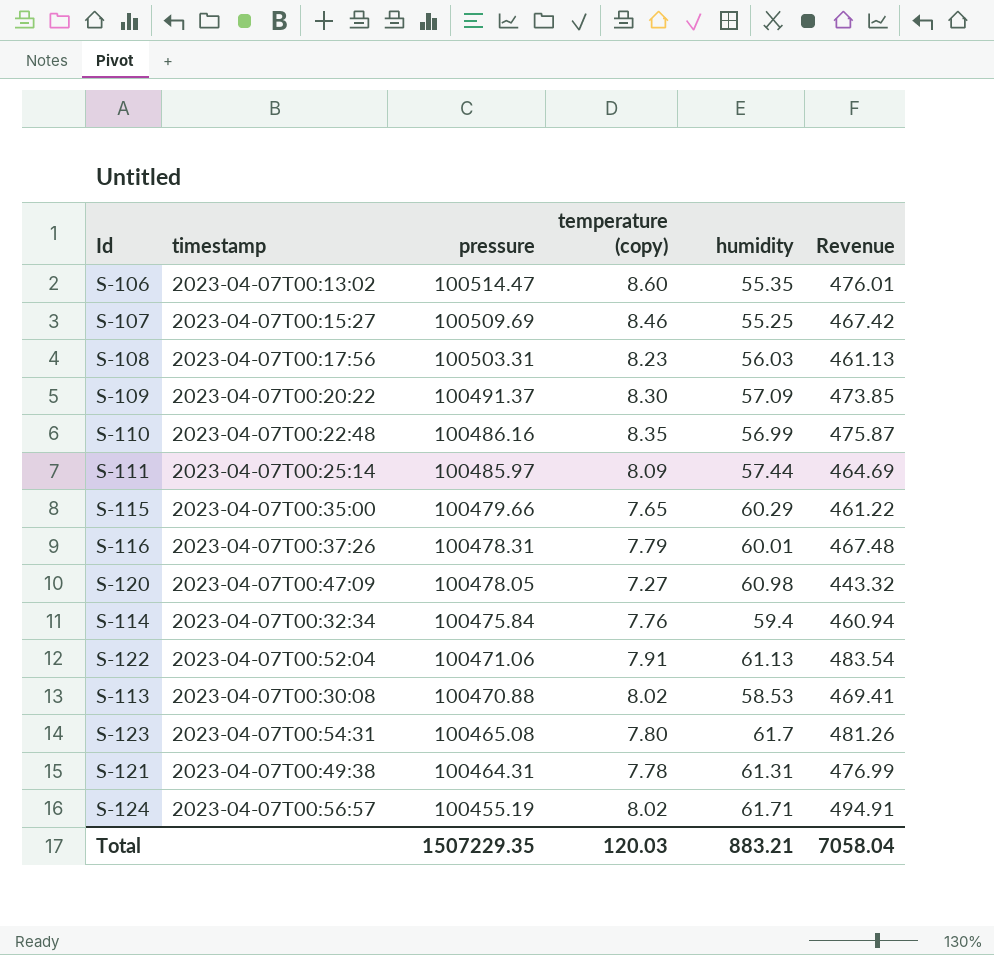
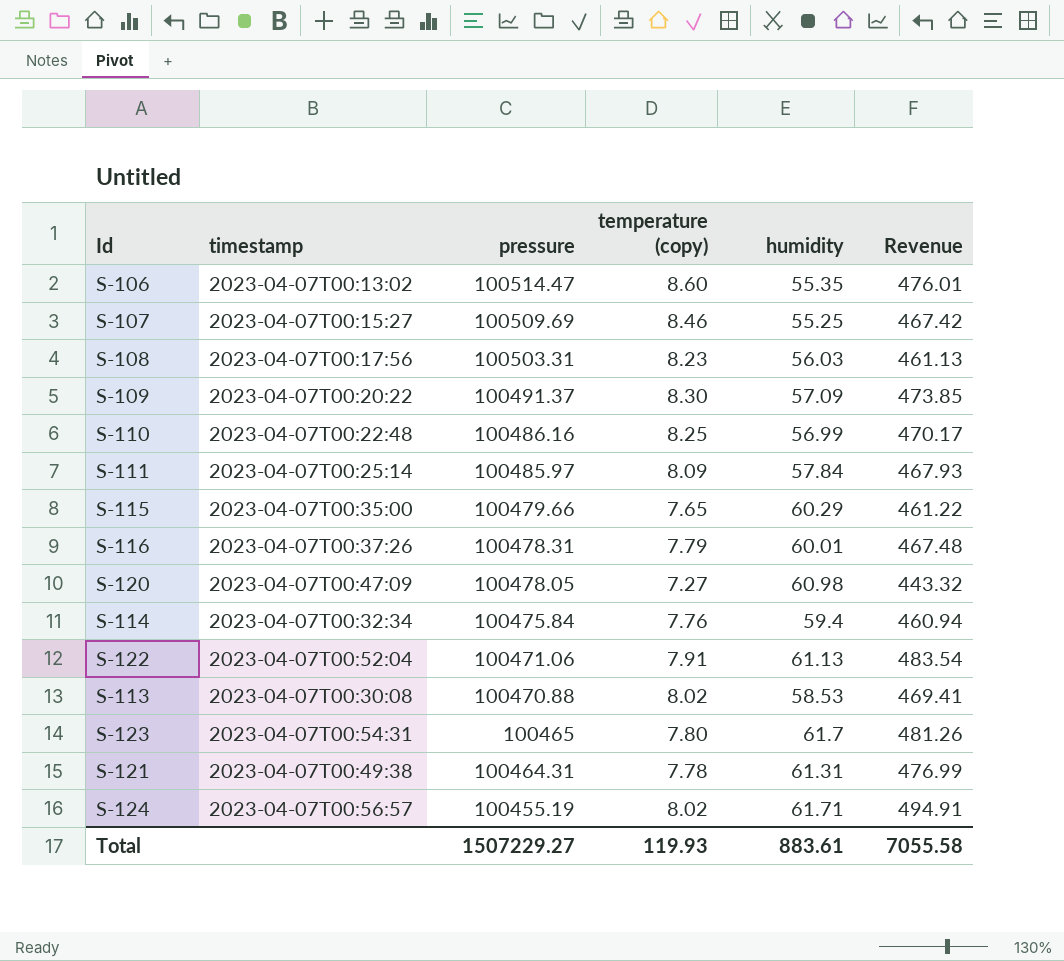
S-110 | temperature (copy): 8.35 -> 8.25
S-110 | Revenue: 475.87 -> 470.17
S-111 | humidity: 57.44 -> 57.84
S-111 | Revenue: 464.69 -> 467.93
S-123 | pressure: 100465.08 -> 100465
Total | pressure: 1507229.35 -> 1507229.27
Total | temperature (copy): 120.03 -> 119.93
Total | humidity: 883.21 -> 883.61
Total | Revenue: 7058.04 -> 7055.58

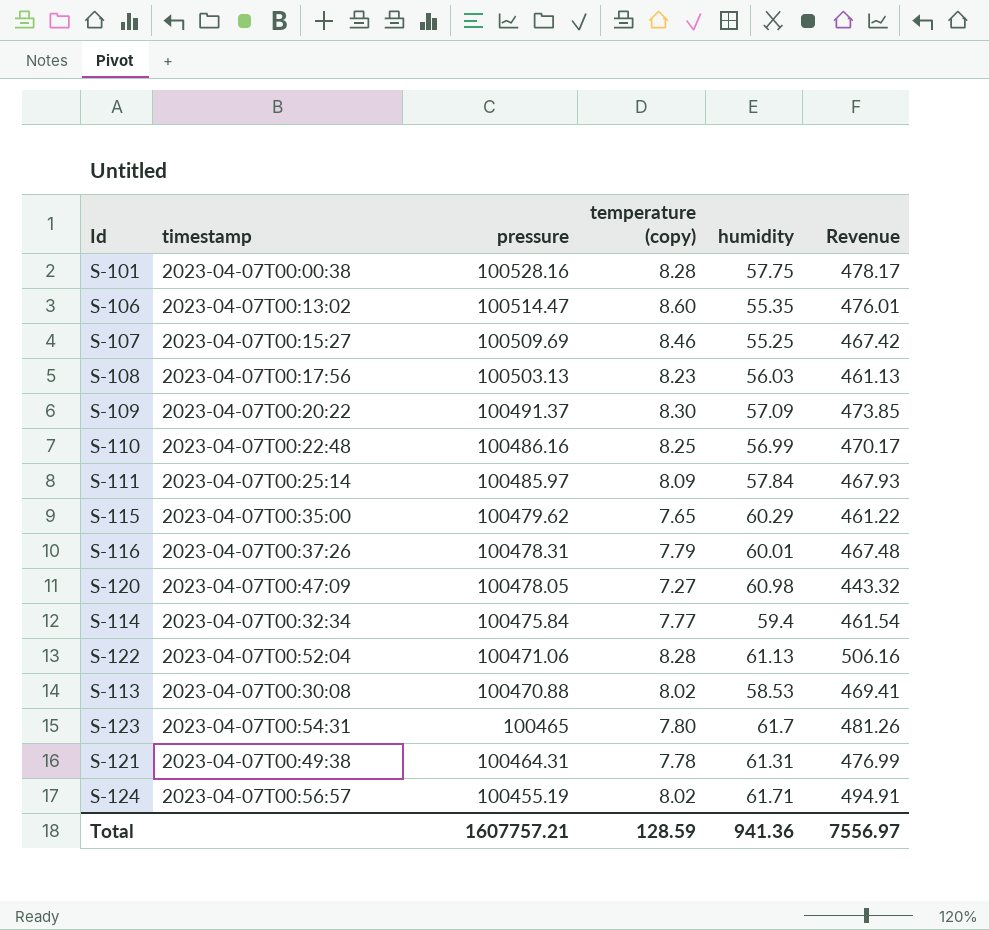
row S-101: none -> 2023-04-07T00:00:38 | 100528.16 | 8.28 | 57.75 | 478.17
S-108 | pressure: 100503.31 -> 100503.13
S-115 | pressure: 100479.66 -> 100479.62
S-114 | temperature (copy): 7.76 -> 7.77
S-114 | Revenue: 460.94 -> 461.54
S-122 | temperature (copy): 7.91 -> 8.28
S-122 | Revenue: 483.54 -> 506.16
Total | pressure: 1507229.27 -> 1607757.21
Total | temperature (copy): 119.93 -> 128.59
Total | humidity: 883.61 -> 941.36
Total | Revenue: 7055.58 -> 7556.97

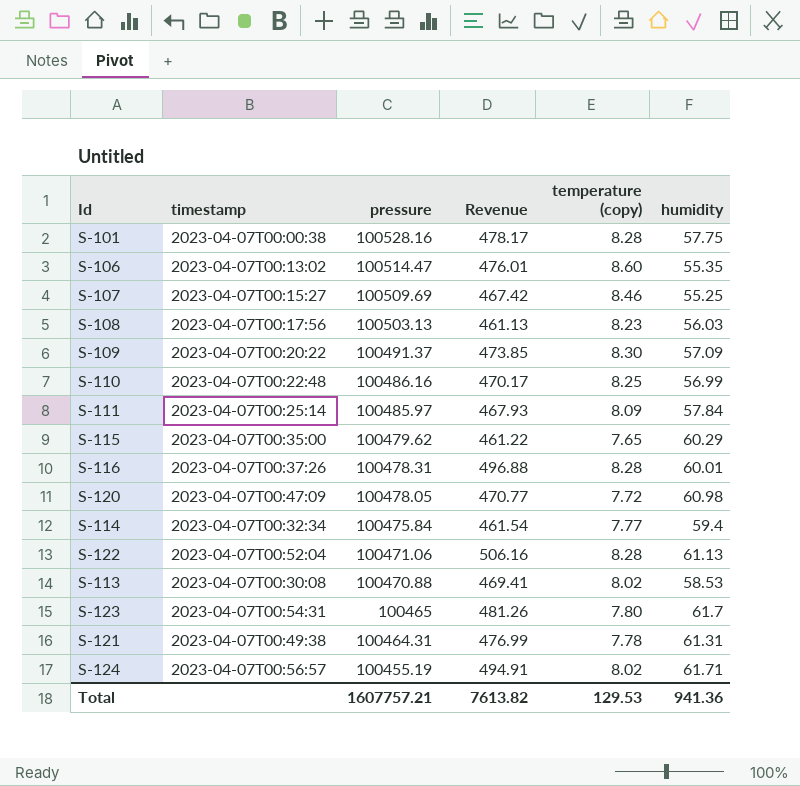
column Revenue | position: 6 -> 4
S-116 | Revenue: 467.48 -> 496.88
S-116 | temperature (copy): 7.79 -> 8.28
S-120 | Revenue: 443.32 -> 470.77
S-120 | temperature (copy): 7.27 -> 7.72
Total | Revenue: 7556.97 -> 7613.82
Total | temperature (copy): 128.59 -> 129.53

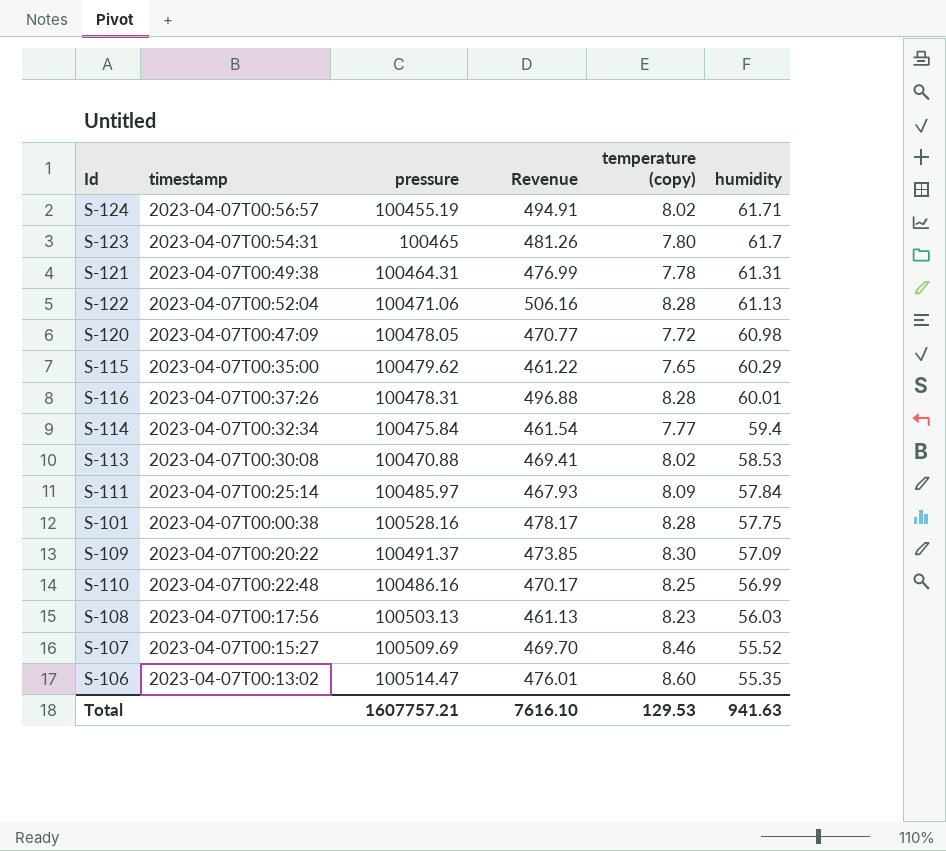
row order: pressure descending -> humidity descending
S-107 | Revenue: 467.42 -> 469.70
S-107 | humidity: 55.25 -> 55.52
Total | Revenue: 7613.82 -> 7616.10
Total | humidity: 941.36 -> 941.63

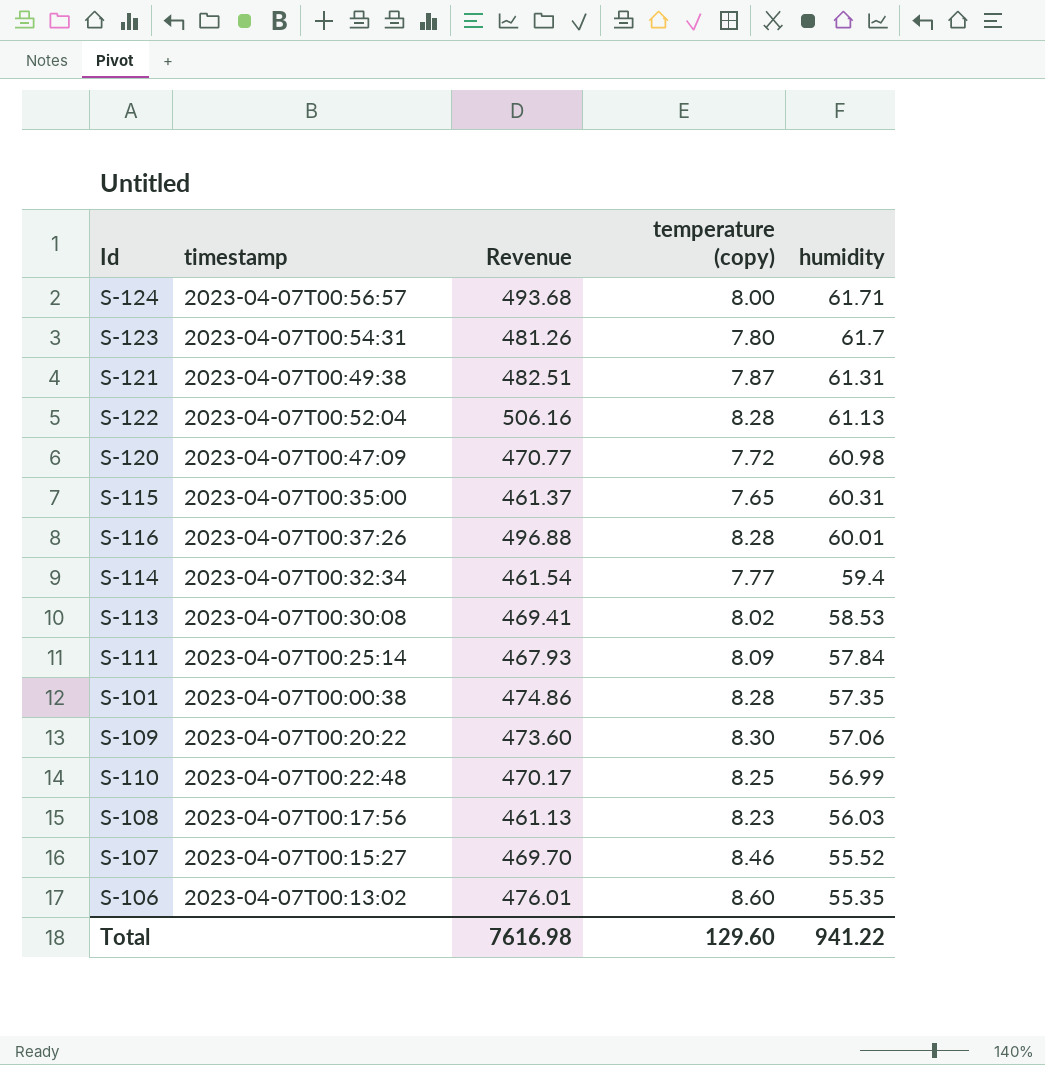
column pressure | position: 3 -> none
S-124 | Revenue: 494.91 -> 493.68
S-124 | temperature (copy): 8.02 -> 8.00
S-121 | Revenue: 476.99 -> 482.51
S-121 | temperature (copy): 7.78 -> 7.87
S-115 | Revenue: 461.22 -> 461.37
S-115 | humidity: 60.29 -> 60.31
S-101 | Revenue: 478.17 -> 474.86
S-101 | humidity: 57.75 -> 57.35
S-109 | Revenue: 473.85 -> 473.60
S-109 | humidity: 57.09 -> 57.06
Total | Revenue: 7616.10 -> 7616.98
Total | temperature (copy): 129.53 -> 129.60
Total | humidity: 941.63 -> 941.22

